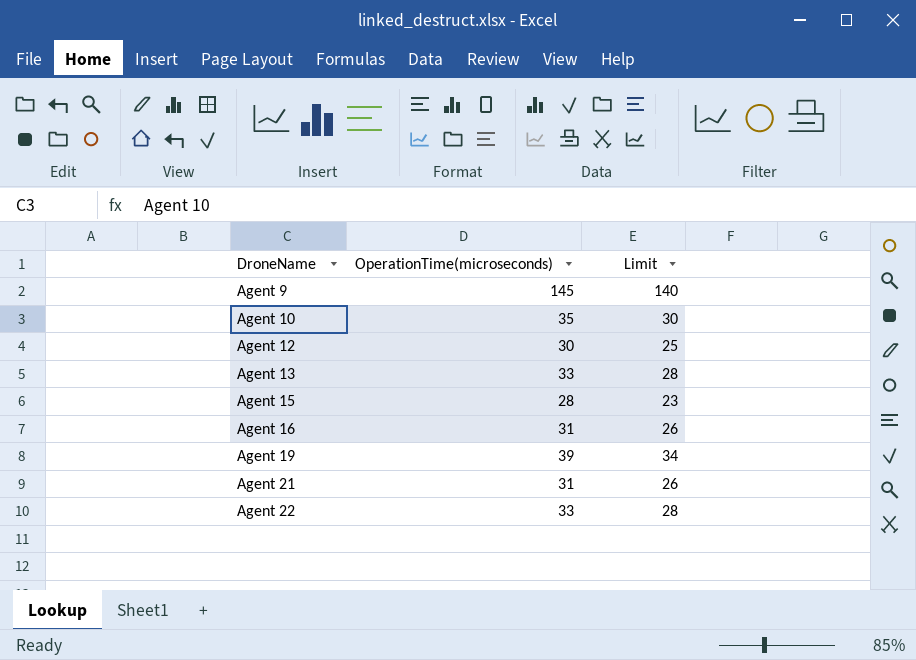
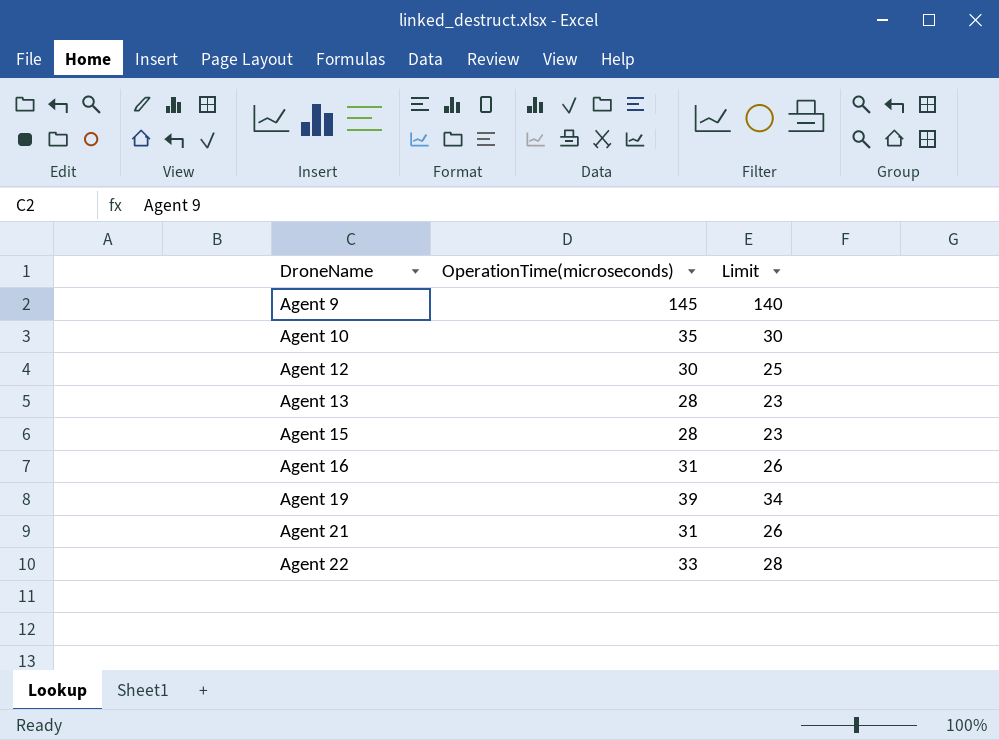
Agent 13 | OperationTime(microseconds): 33 -> 28
Agent 13 | Limit: 28 -> 23

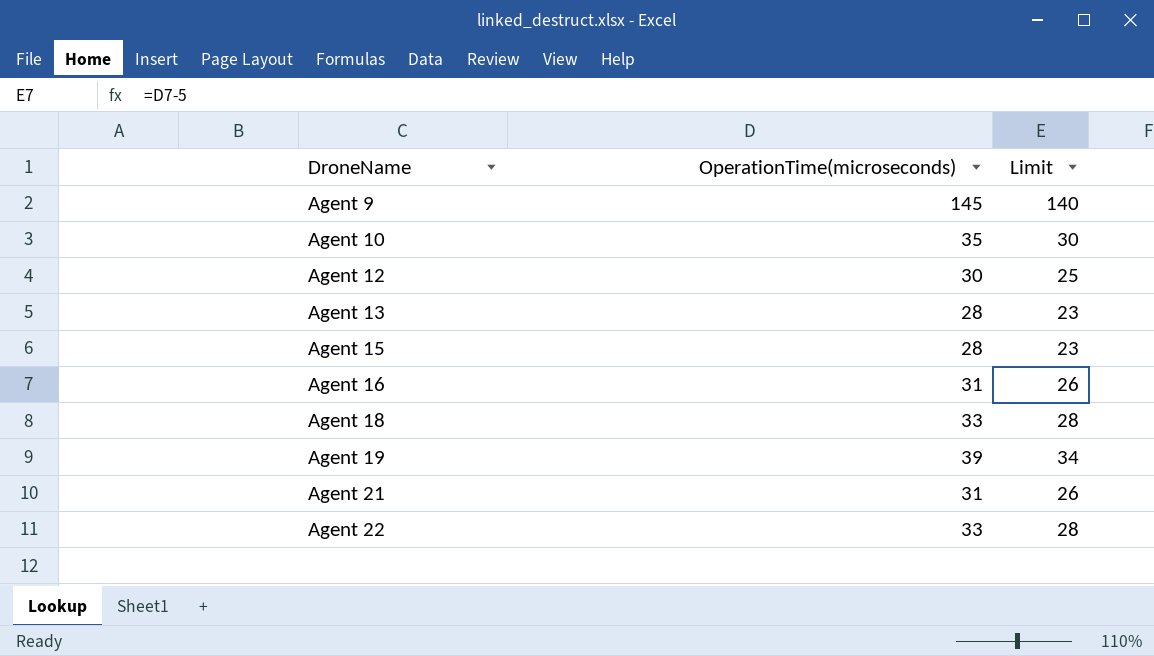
row Agent 18: none -> 33 | 28

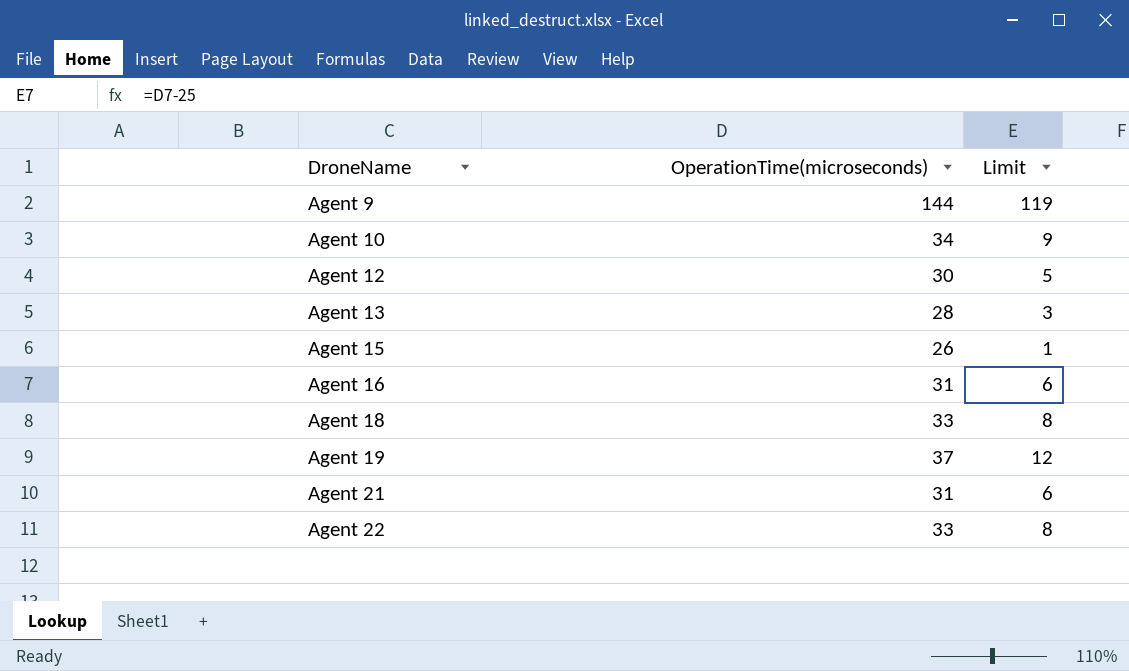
column Limit | formula: [OperationTime(microseconds)] - 5 -> [OperationTime(microseconds)] - 25
Agent 9 | OperationTime(microseconds): 145 -> 144
Agent 10 | OperationTime(microseconds): 35 -> 34
Agent 15 | OperationTime(microseconds): 28 -> 26
Agent 19 | OperationTime(microseconds): 39 -> 37

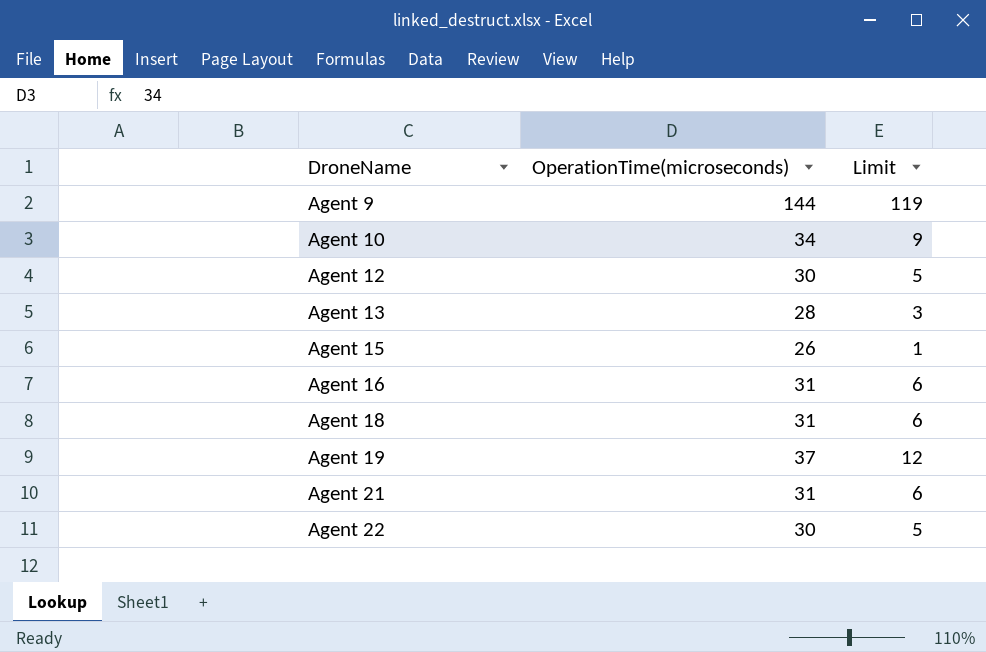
Agent 18 | OperationTime(microseconds): 33 -> 31
Agent 18 | Limit: 8 -> 6
Agent 22 | OperationTime(microseconds): 33 -> 30
Agent 22 | Limit: 8 -> 5

